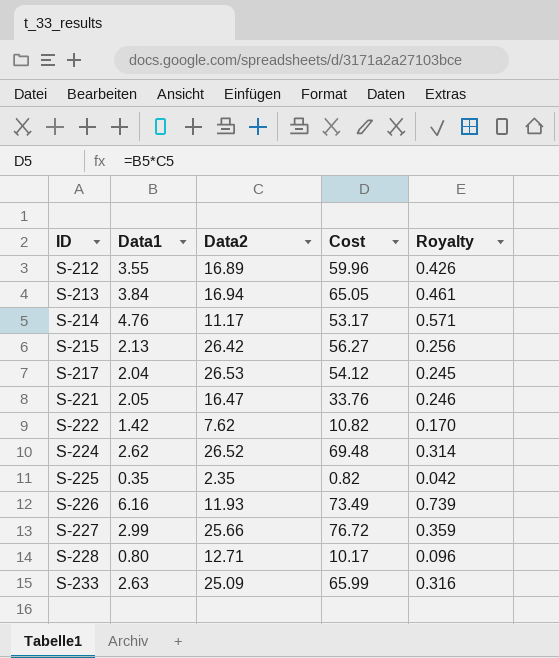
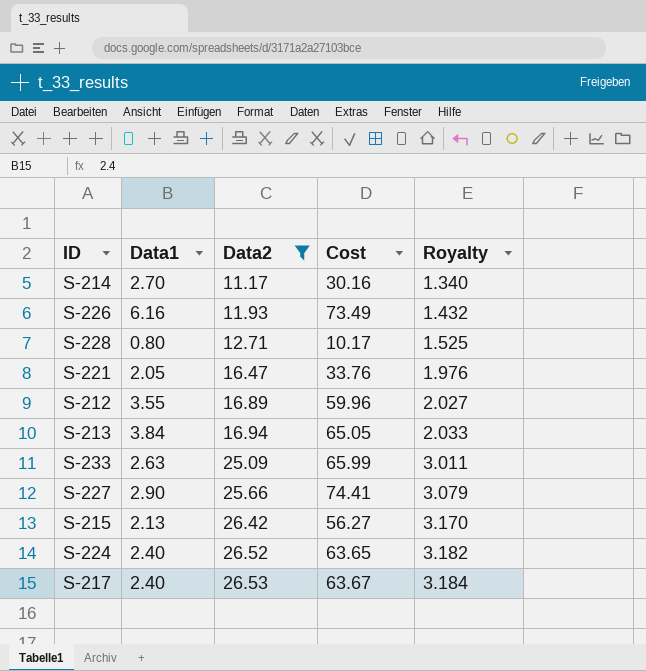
filter: none -> Data2 >= 11.17
row order: ID ascending -> Data2 ascending
column Royalty | formula: [Data1] * 0.12 -> [Data2] * 0.12
S-214 | Data1: 4.76 -> 2.70
S-214 | Cost: 53.17 -> 30.16
S-227 | Data1: 2.99 -> 2.90
S-227 | Cost: 76.72 -> 74.41
S-224 | Data1: 2.62 -> 2.40
S-224 | Cost: 69.48 -> 63.65
S-217 | Data1: 2.04 -> 2.40
S-217 | Cost: 54.12 -> 63.67

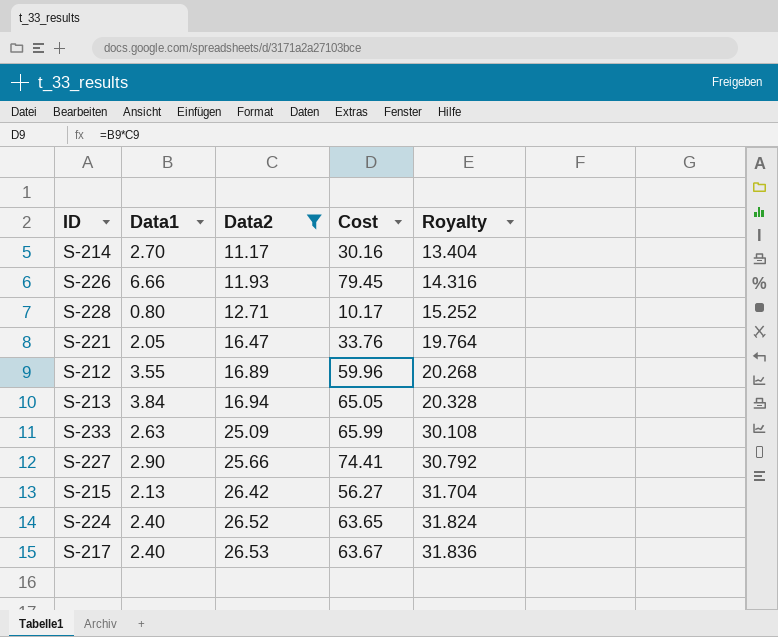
column Royalty | formula: [Data2] * 0.12 -> [Data2] * 1.2
S-226 | Data1: 6.16 -> 6.66
S-226 | Cost: 73.49 -> 79.45

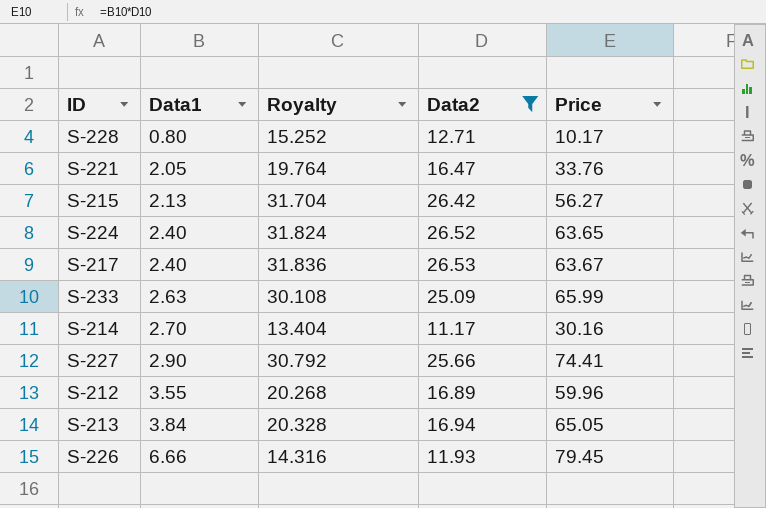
row order: Data2 ascending -> Data1 ascending
column Royalty | position: 5 -> 3
column name: Cost -> Price

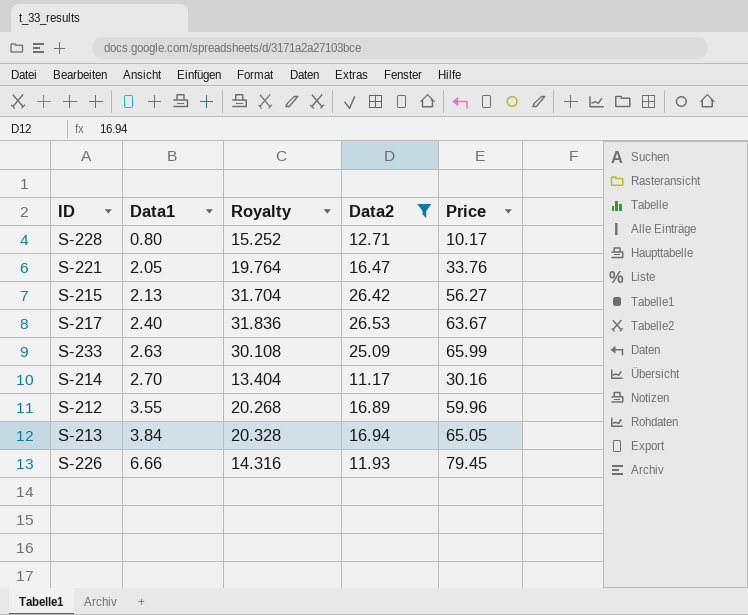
row S-224: 2.40 | 31.824 | 26.52 | 63.65 -> none
row S-227: 2.90 | 30.792 | 25.66 | 74.41 -> none

